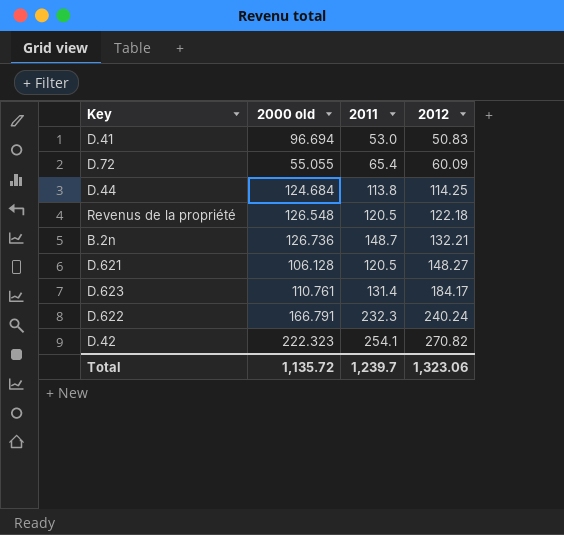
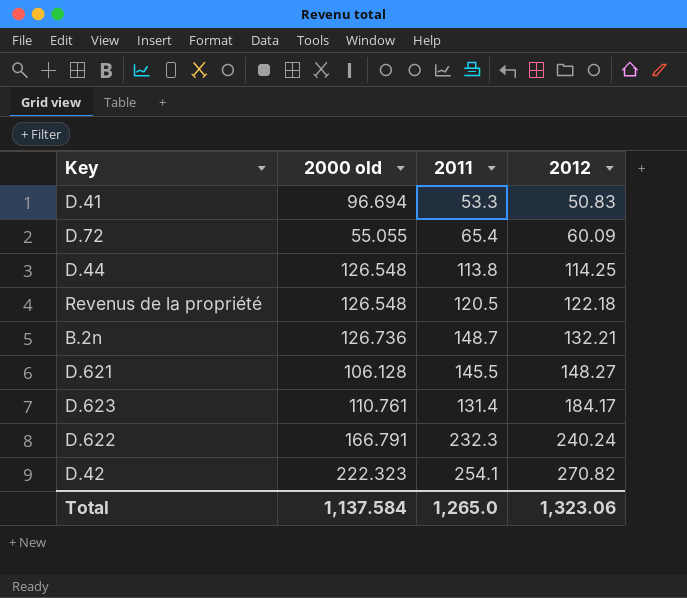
D.41 | 2011: 53.0 -> 53.3
D.44 | 2000 old: 124.684 -> 126.548
D.621 | 2011: 120.5 -> 145.5
Total | 2000 old: 1,135.72 -> 1,137.584
Total | 2011: 1,239.7 -> 1,265.0

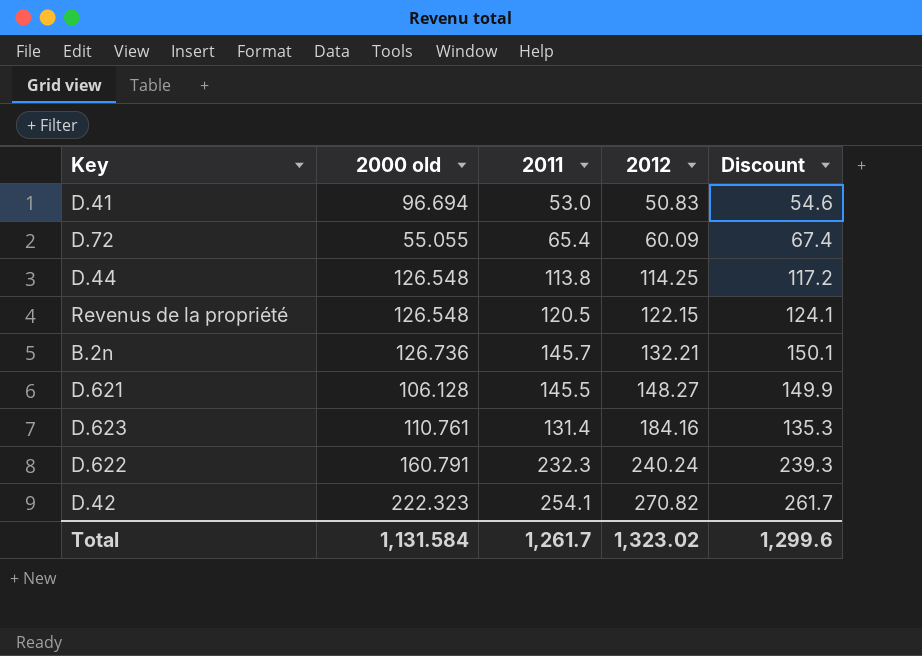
column Discount | formula: none -> [2011] * 1.03
D.41 | 2011: 53.3 -> 53.0
Revenus de la propriété | 2012: 122.18 -> 122.15
B.2n | 2011: 148.7 -> 145.7
D.623 | 2012: 184.17 -> 184.16
D.622 | 2000 old: 166.791 -> 160.791
Total | 2000 old: 1,137.584 -> 1,131.584
Total | 2011: 1,265.0 -> 1,261.7
Total | 2012: 1,323.06 -> 1,323.02

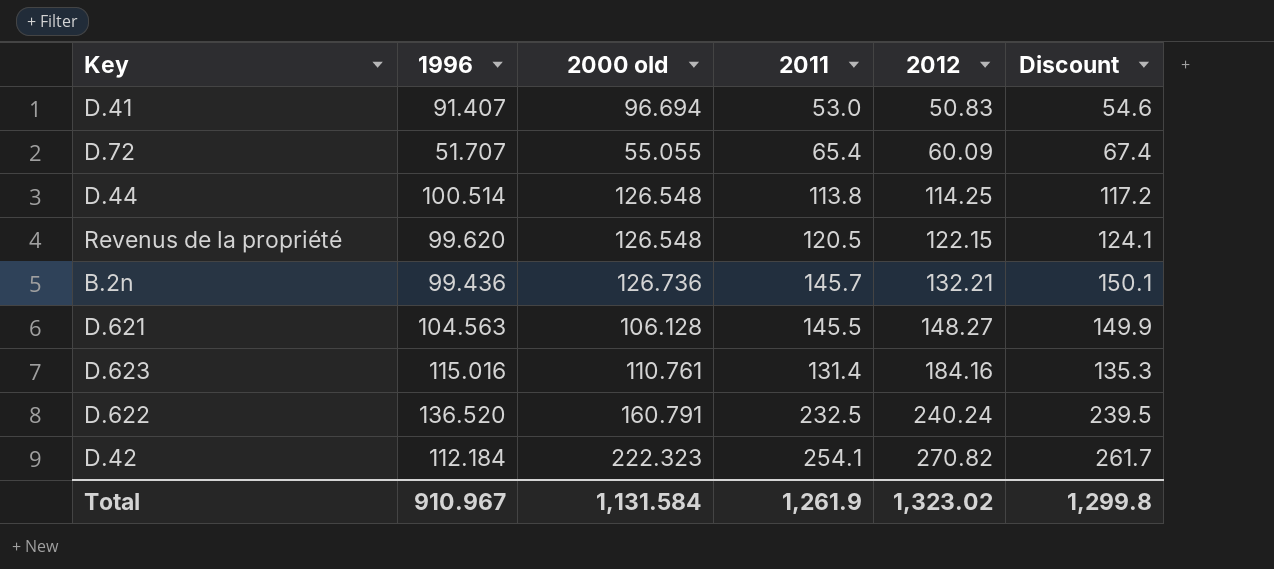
column 1996 | position: none -> 2
D.622 | 2011: 232.3 -> 232.5
D.622 | Discount: 239.3 -> 239.5
Total | 2011: 1,261.7 -> 1,261.9
Total | Discount: 1,299.6 -> 1,299.8

